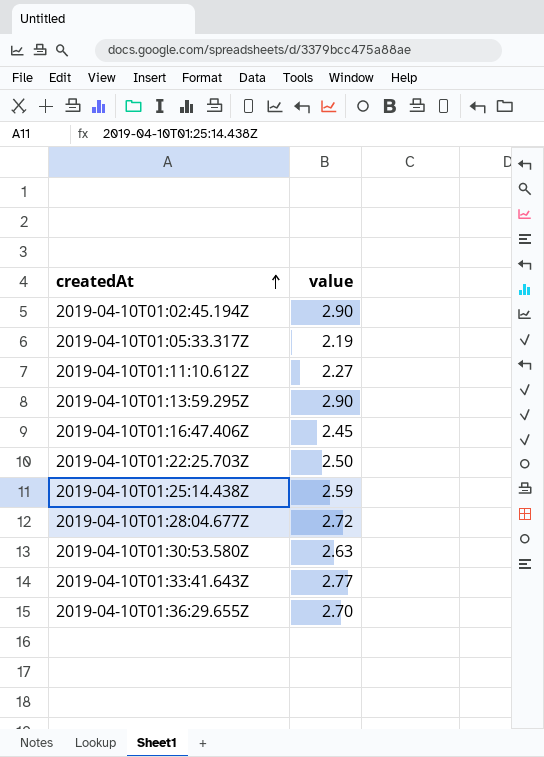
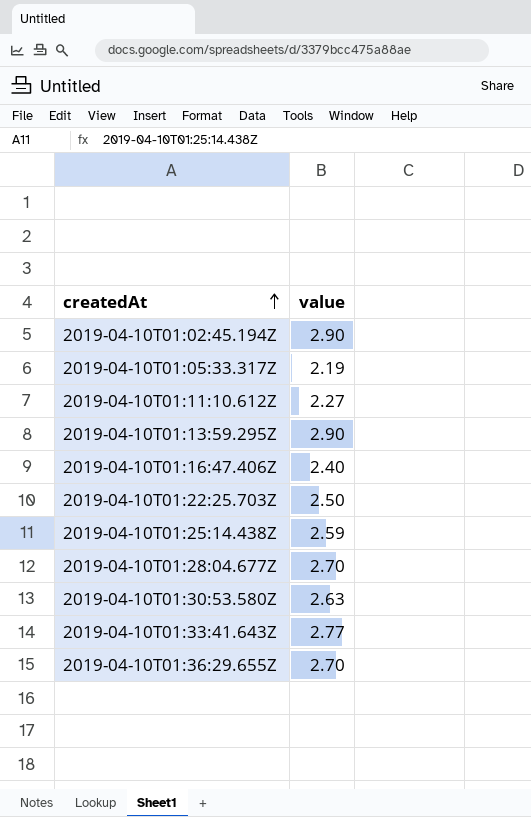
2019-04-10T01:16:47.406Z | value: 2.45 -> 2.40
2019-04-10T01:28:04.677Z | value: 2.72 -> 2.70

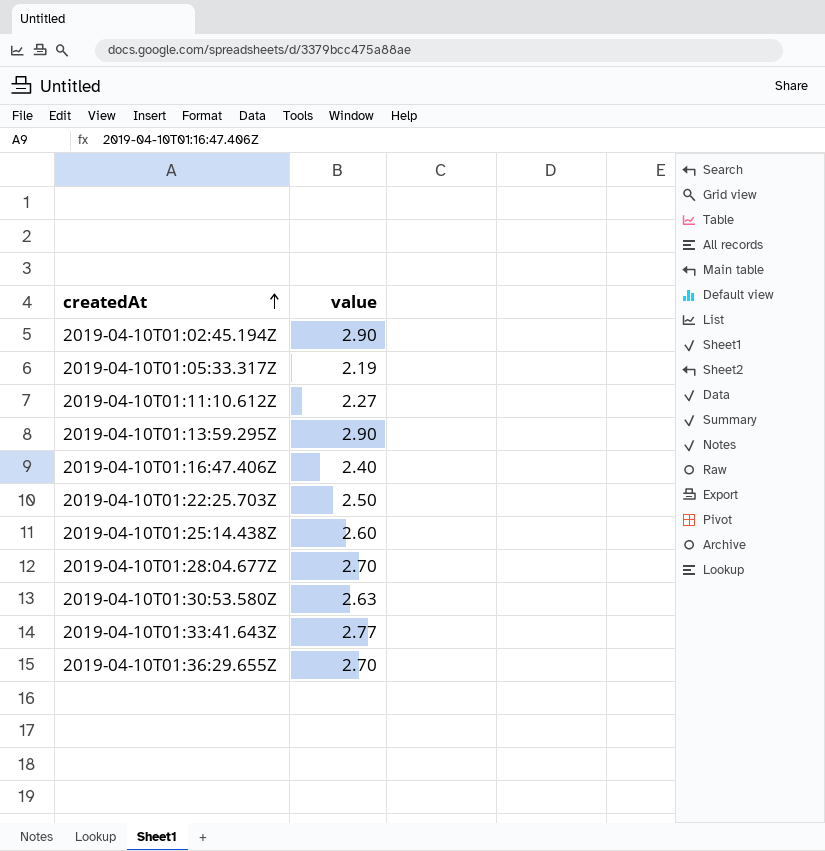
2019-04-10T01:25:14.438Z | value: 2.59 -> 2.60

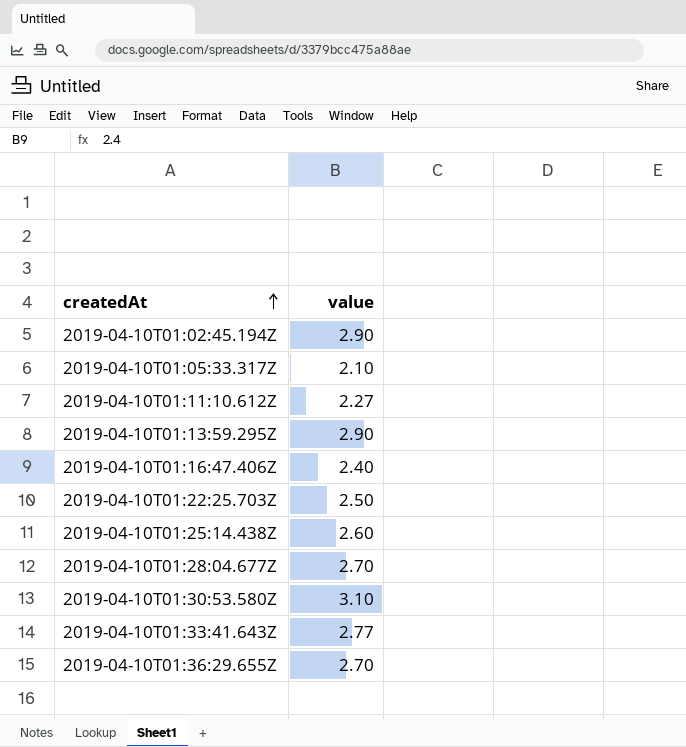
2019-04-10T01:05:33.317Z | value: 2.19 -> 2.10
2019-04-10T01:30:53.580Z | value: 2.63 -> 3.10

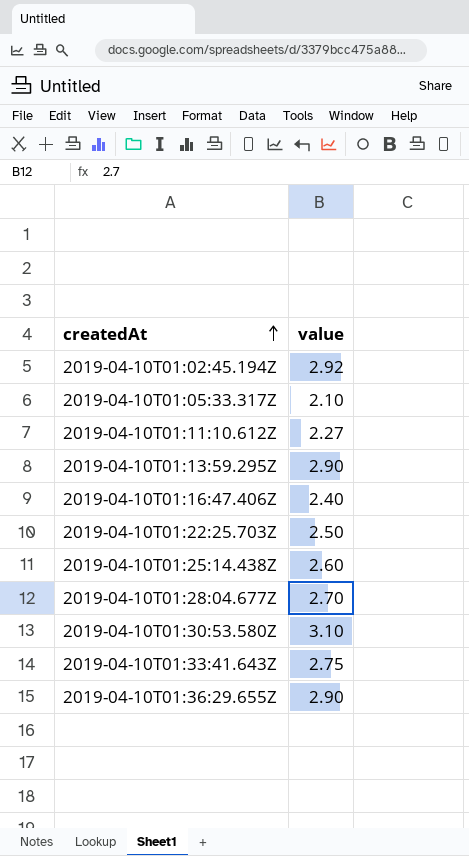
2019-04-10T01:02:45.194Z | value: 2.90 -> 2.92
2019-04-10T01:33:41.643Z | value: 2.77 -> 2.75
2019-04-10T01:36:29.655Z | value: 2.70 -> 2.90

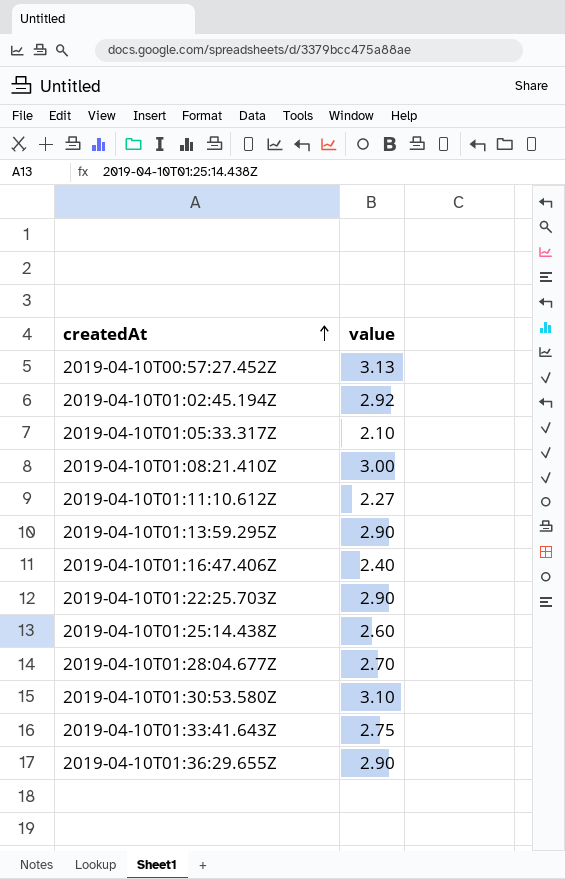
row 2019-04-10T00:57:27.452Z: none -> 3.13
row 2019-04-10T01:08:21.410Z: none -> 3.00
2019-04-10T01:22:25.703Z | value: 2.50 -> 2.90

